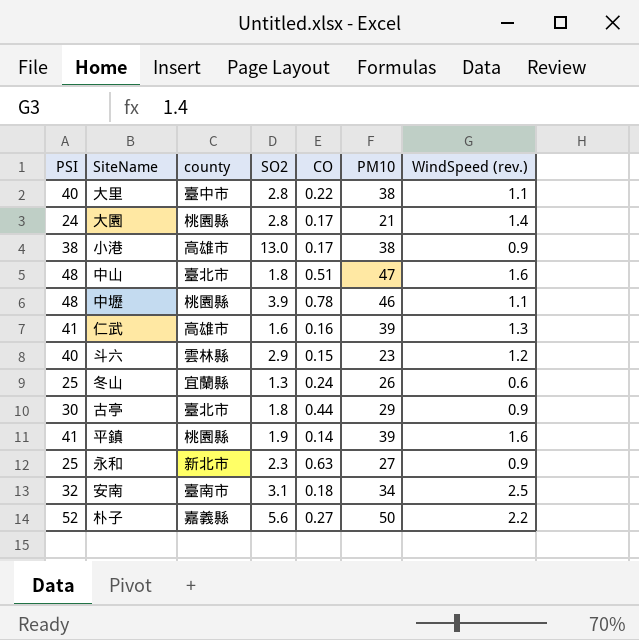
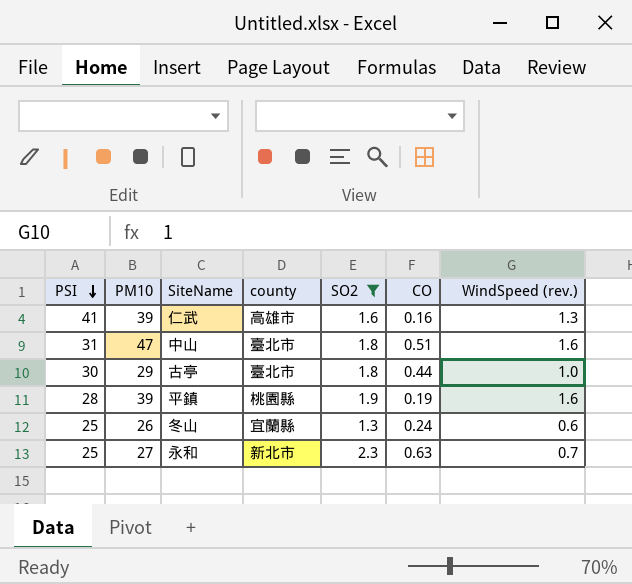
filter: none -> SO2 <= 2.3
row order: none -> PSI descending
column PM10 | position: 6 -> 2
中山 | PSI: 48 -> 31
古亭 | WindSpeed (rev.): 0.9 -> 1.0
平鎮 | PSI: 41 -> 28
平鎮 | CO: 0.14 -> 0.19
永和 | WindSpeed (rev.): 0.9 -> 0.7

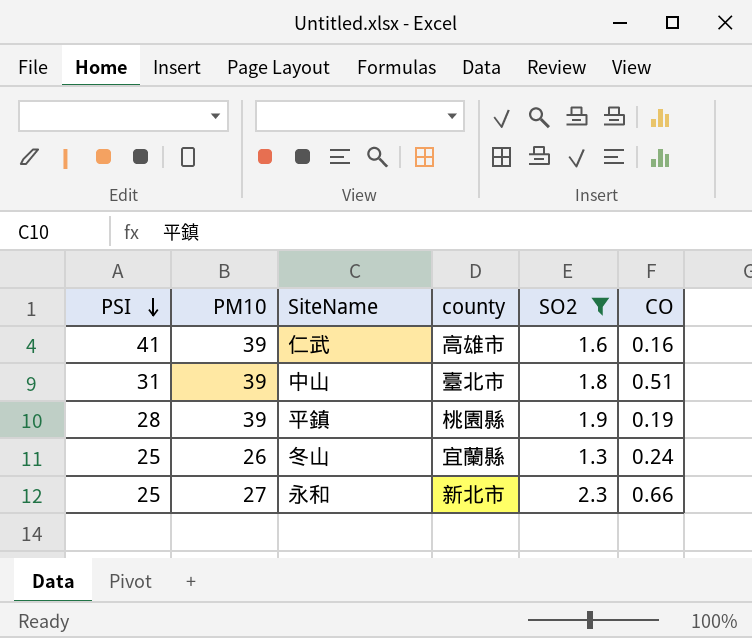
column WindSpeed (rev.) | position: 7 -> none
row 古亭: 30 | 29 | 臺北市 | 1.8 | 0.44 | 1.0 -> none
中山 | PM10: 47 -> 39
永和 | CO: 0.63 -> 0.66

